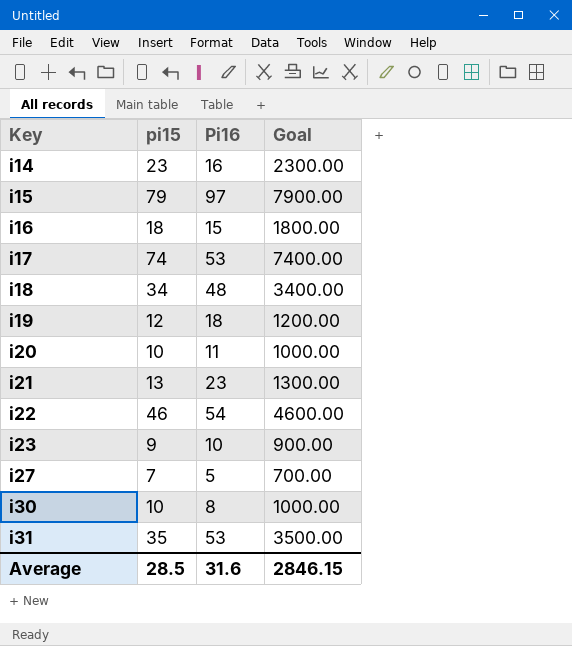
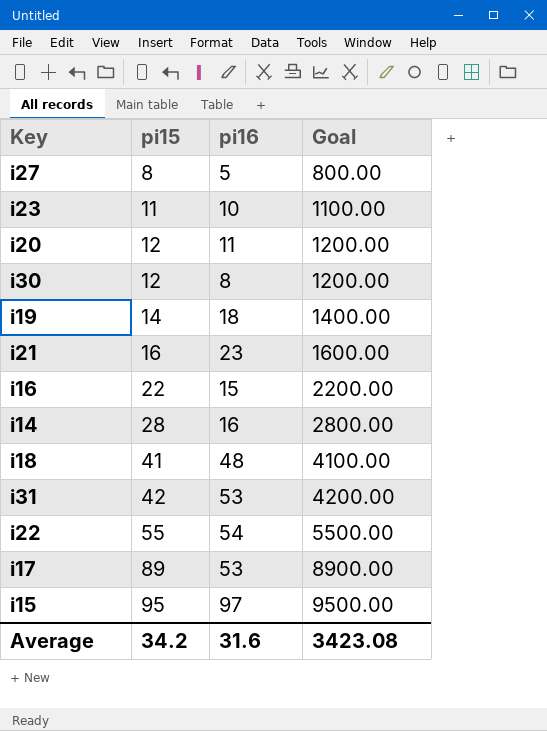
row order: Key ascending -> pi15 ascending
column name: Pi16 -> pi16
i27 | pi15: 7 -> 8
i27 | Goal: 700.00 -> 800.00
i23 | pi15: 9 -> 11
i23 | Goal: 900.00 -> 1100.00
i20 | pi15: 10 -> 12
i20 | Goal: 1000.00 -> 1200.00
i30 | pi15: 10 -> 12
i30 | Goal: 1000.00 -> 1200.00
i19 | pi15: 12 -> 14
i19 | Goal: 1200.00 -> 1400.00
i21 | pi15: 13 -> 16
i21 | Goal: 1300.00 -> 1600.00
i16 | pi15: 18 -> 22
i16 | Goal: 1800.00 -> 2200.00
i14 | pi15: 23 -> 28
i14 | Goal: 2300.00 -> 2800.00
i18 | pi15: 34 -> 41
i18 | Goal: 3400.00 -> 4100.00
i31 | pi15: 35 -> 42
i31 | Goal: 3500.00 -> 4200.00
i22 | pi15: 46 -> 55
i22 | Goal: 4600.00 -> 5500.00
i17 | pi15: 74 -> 89
i17 | Goal: 7400.00 -> 8900.00
i15 | pi15: 79 -> 95
i15 | Goal: 7900.00 -> 9500.00
Average | pi15: 28.5 -> 34.2
Average | Goal: 2846.15 -> 3423.08

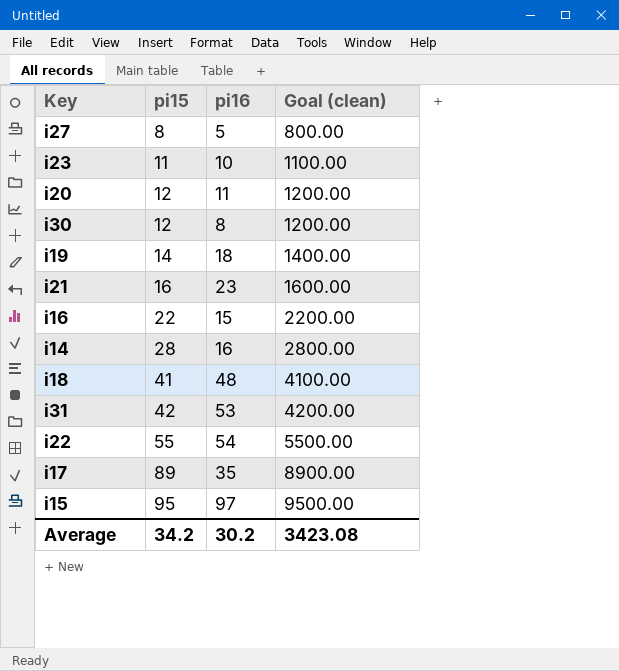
column name: Goal -> Goal (clean)
i17 | pi16: 53 -> 35
Average | pi16: 31.6 -> 30.2

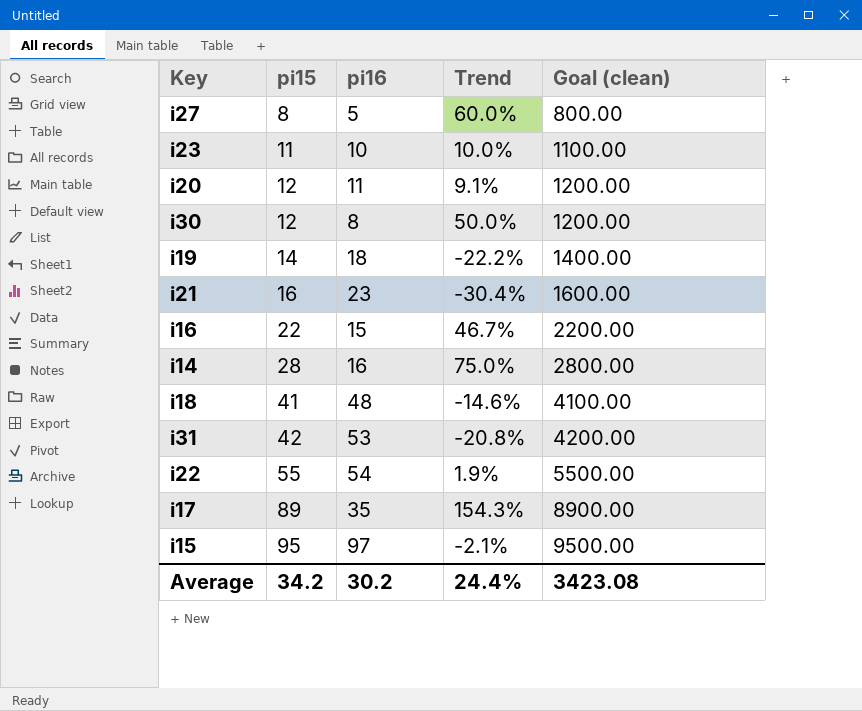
column Trend | formula: none -> ([pi15] - [pi16]) / [pi16]

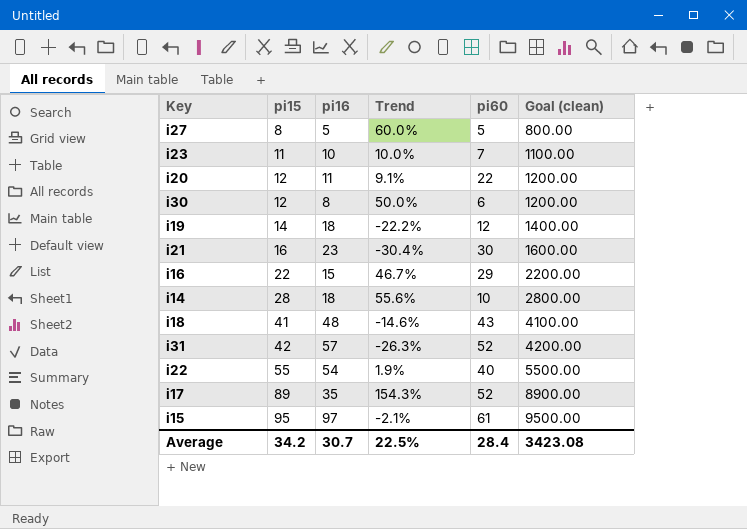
column pi60 | position: none -> 5
i14 | pi16: 16 -> 18
i14 | Trend: 75.0% -> 55.6%
i31 | pi16: 53 -> 57
i31 | Trend: -20.8% -> -26.3%
Average | pi16: 30.2 -> 30.7
Average | Trend: 24.4% -> 22.5%

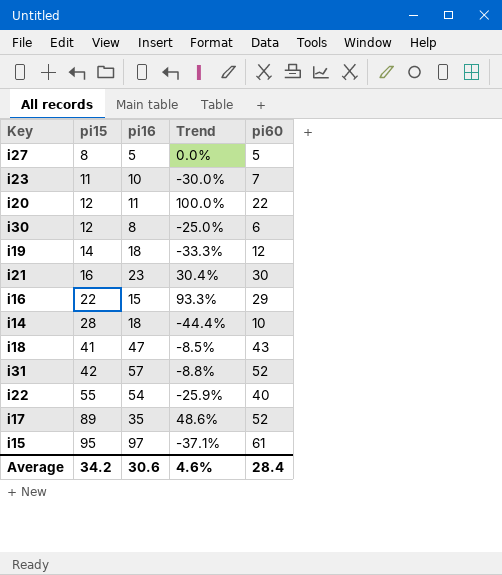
column Goal (clean) | formula: [pi15] * 100 -> none
column Trend | formula: ([pi15] - [pi16]) / [pi16] -> ([pi60] - [pi16]) / [pi16]
i18 | pi16: 48 -> 47
Average | pi16: 30.7 -> 30.6
Average | Trend: 22.5% -> 4.6%

